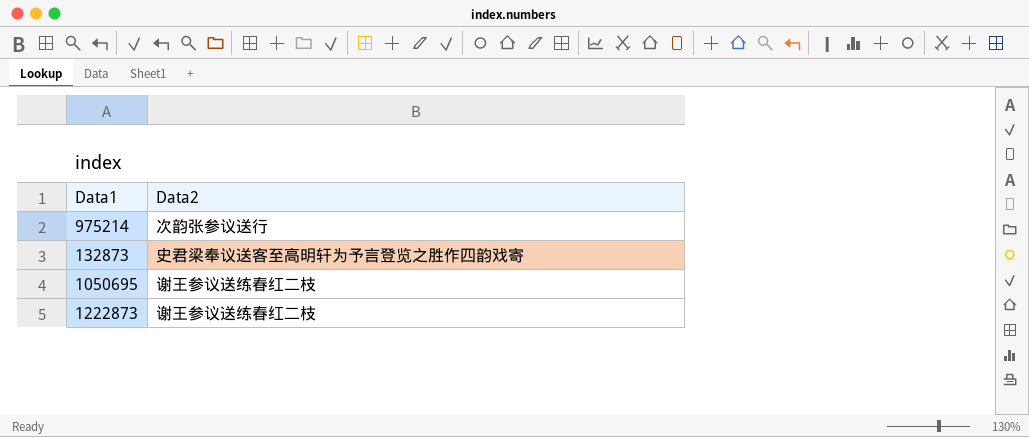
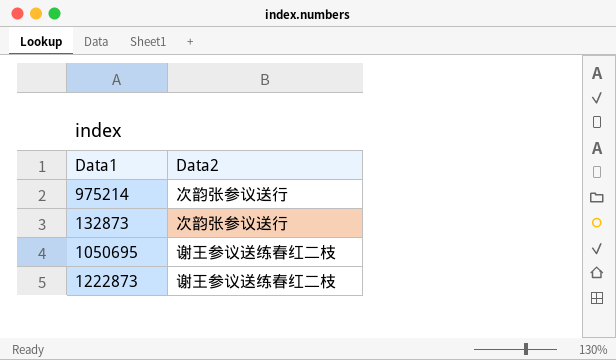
132873 | Data2: 史君梁奉议送客至高明轩为予言登览之胜作四韵戏寄 -> 次韵张参议送行

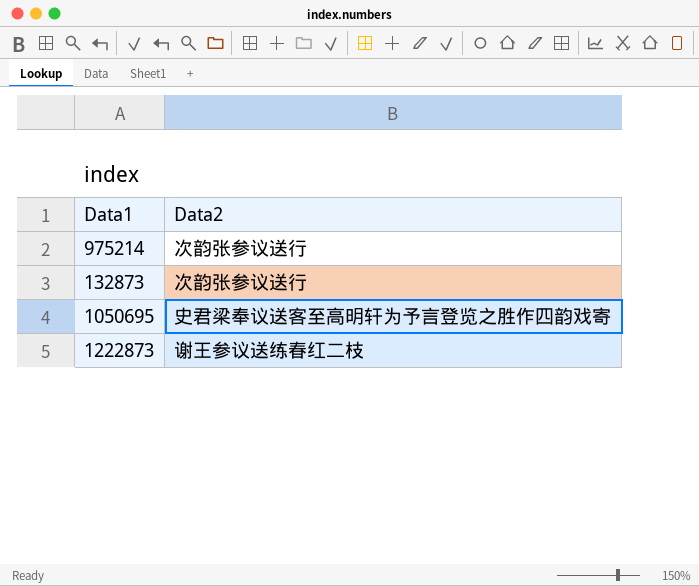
1050695 | Data2: 谢王参议送练春红二枝 -> 史君梁奉议送客至高明轩为予言登览之胜作四韵戏寄

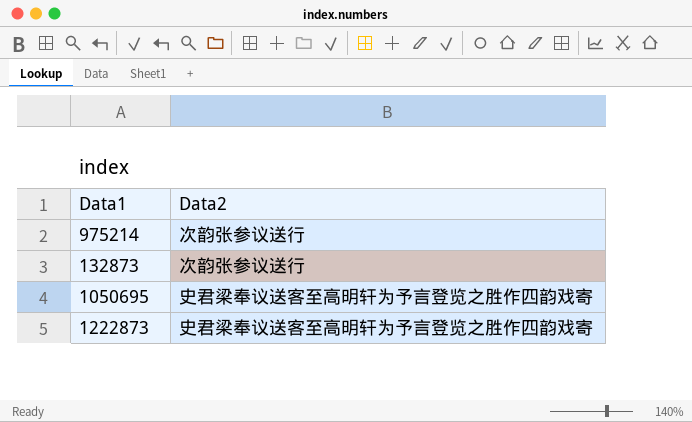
1222873 | Data2: 谢王参议送练春红二枝 -> 史君梁奉议送客至高明轩为予言登览之胜作四韵戏寄

